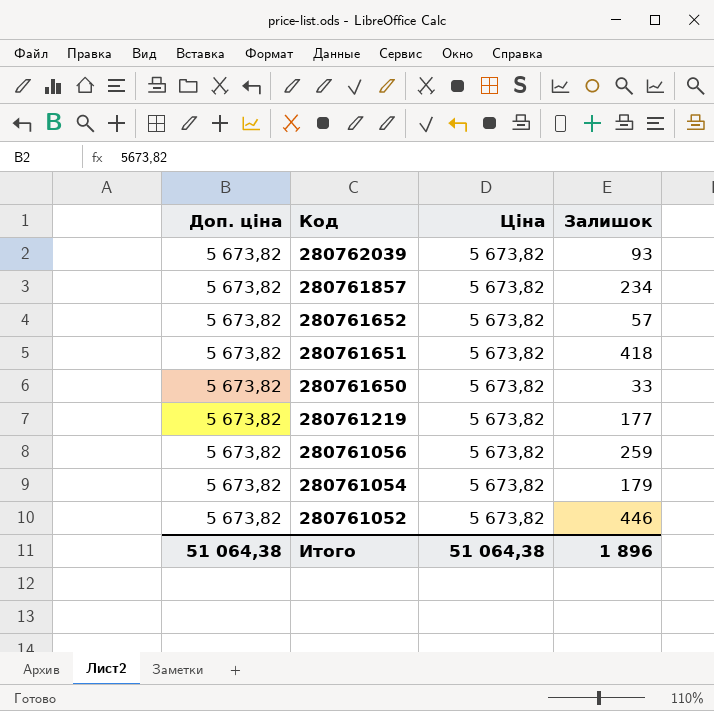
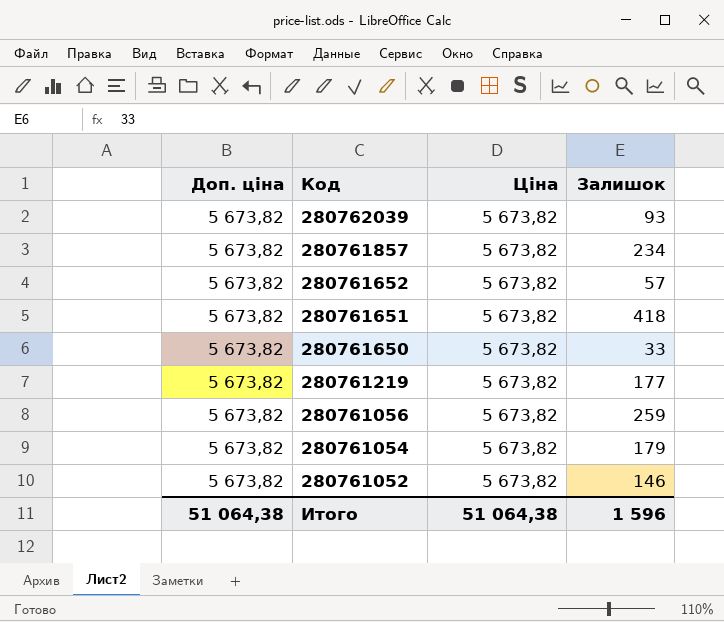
280761052 | Залишок: 446 -> 146
Итого | Залишок: 1 896 -> 1 596

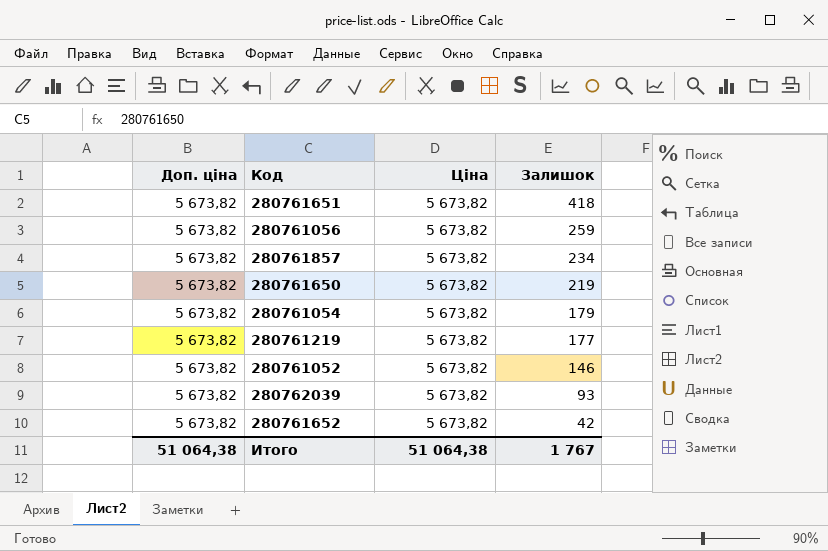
row order: Код descending -> Залишок descending
280761650 | Залишок: 33 -> 219
280761652 | Залишок: 57 -> 42
Итого | Залишок: 1 596 -> 1 767

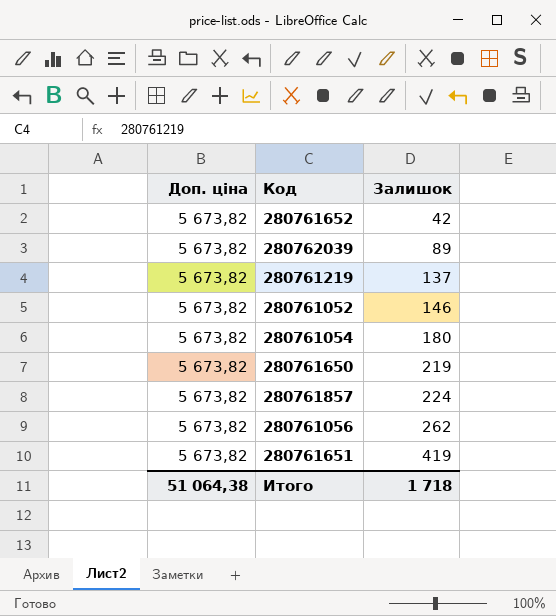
row order: Залишок descending -> Залишок ascending
column Ціна | position: 3 -> none
280762039 | Залишок: 93 -> 89
280761219 | Залишок: 177 -> 137
280761054 | Залишок: 179 -> 180
280761857 | Залишок: 234 -> 224
280761056 | Залишок: 259 -> 262
280761651 | Залишок: 418 -> 419
Итого | Залишок: 1 767 -> 1 718

